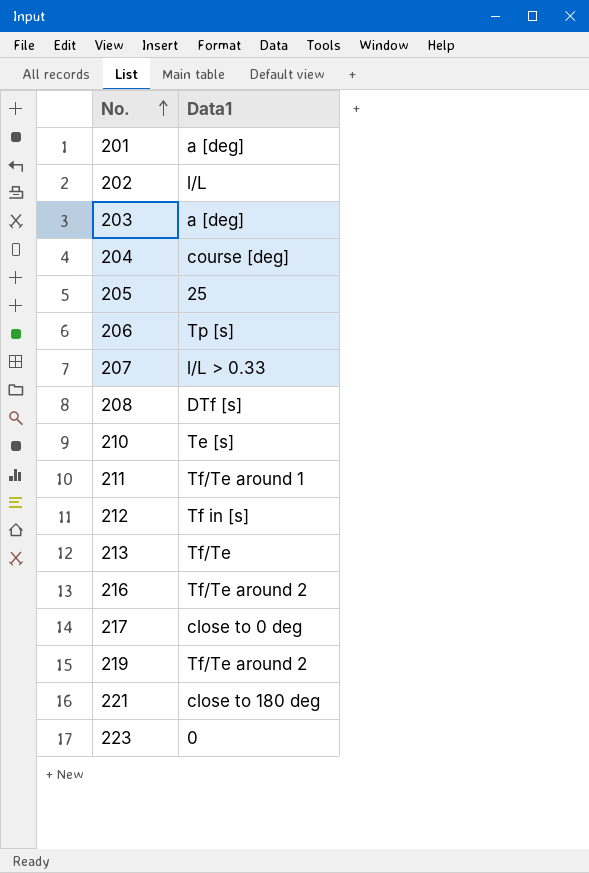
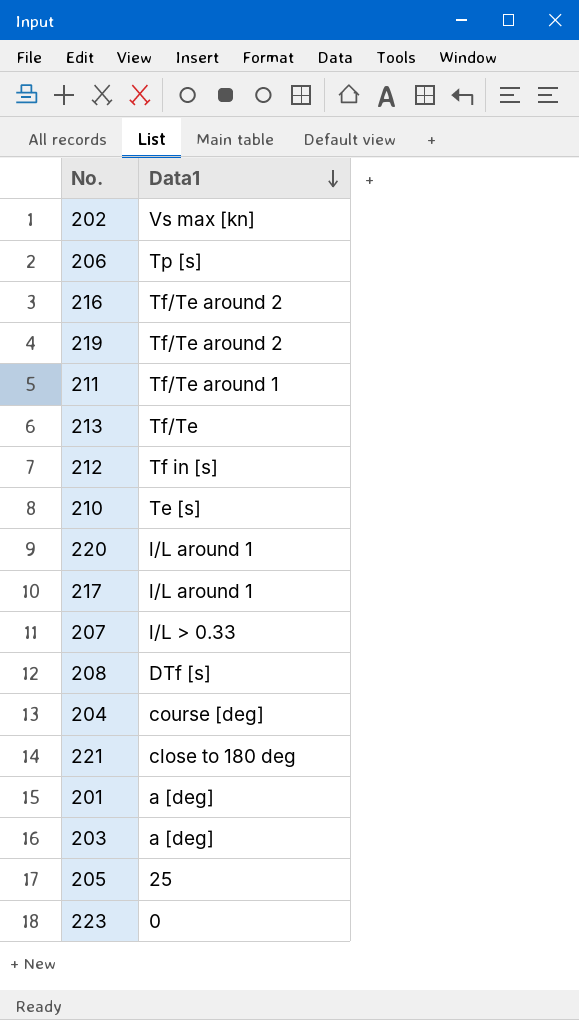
row order: No. ascending -> Data1 descending
202 | Data1: l/L -> Vs max [kn]
row 220: none -> l/L around 1
217 | Data1: close to 0 deg -> l/L around 1

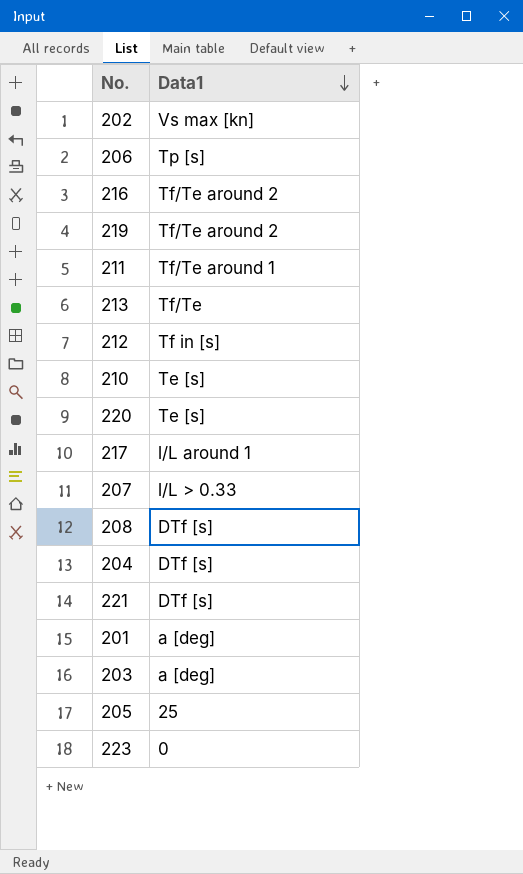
220 | Data1: l/L around 1 -> Te [s]
204 | Data1: course [deg] -> DTf [s]
221 | Data1: close to 180 deg -> DTf [s]

